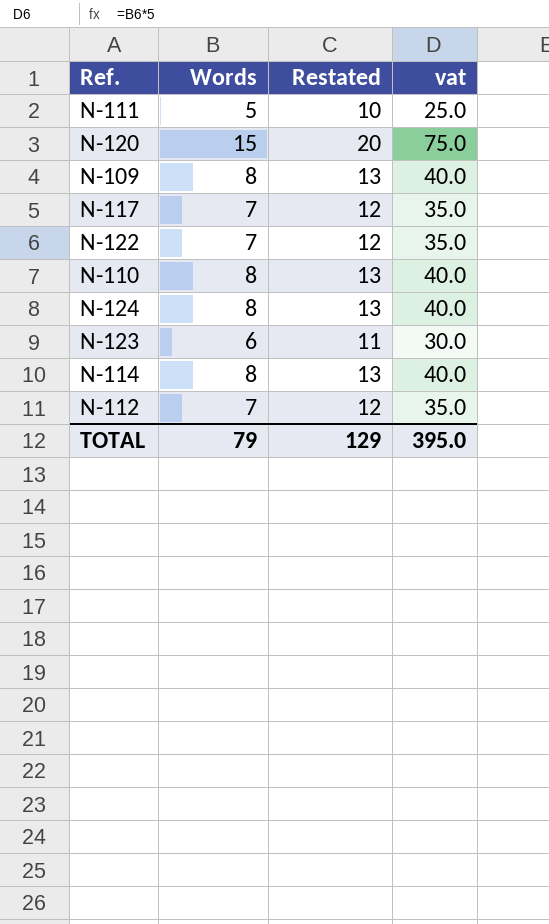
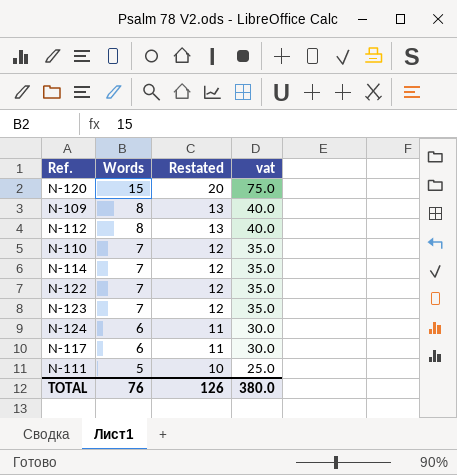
row order: none -> Words descending
N-112 | Words: 7 -> 8
N-112 | Restated: 12 -> 13
N-112 | vat: 35.0 -> 40.0
N-110 | Words: 8 -> 7
N-110 | Restated: 13 -> 12
N-110 | vat: 40.0 -> 35.0
N-114 | Words: 8 -> 7
N-114 | Restated: 13 -> 12
N-114 | vat: 40.0 -> 35.0
N-123 | Words: 6 -> 7
N-123 | Restated: 11 -> 12
N-123 | vat: 30.0 -> 35.0
N-124 | Words: 8 -> 6
N-124 | Restated: 13 -> 11
N-124 | vat: 40.0 -> 30.0
N-117 | Words: 7 -> 6
N-117 | Restated: 12 -> 11
N-117 | vat: 35.0 -> 30.0
TOTAL | Words: 79 -> 76
TOTAL | Restated: 129 -> 126
TOTAL | vat: 395.0 -> 380.0

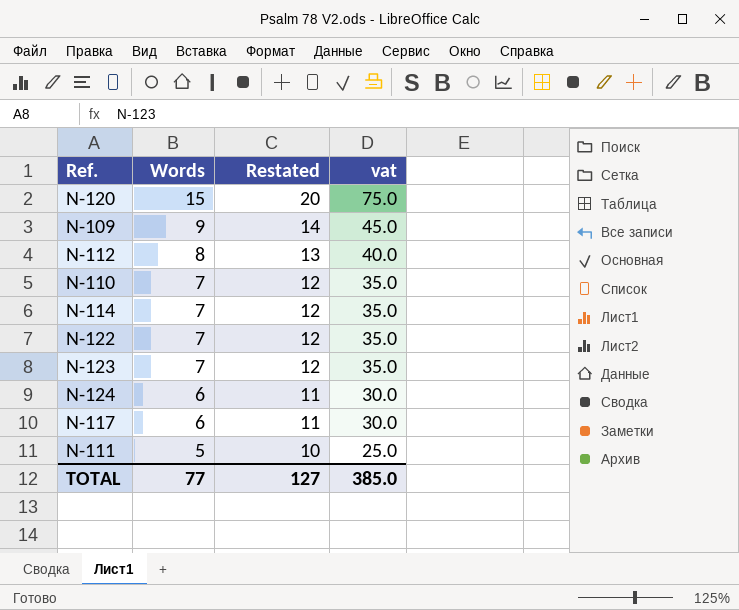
N-109 | Words: 8 -> 9
N-109 | Restated: 13 -> 14
N-109 | vat: 40.0 -> 45.0
TOTAL | Words: 76 -> 77
TOTAL | Restated: 126 -> 127
TOTAL | vat: 380.0 -> 385.0

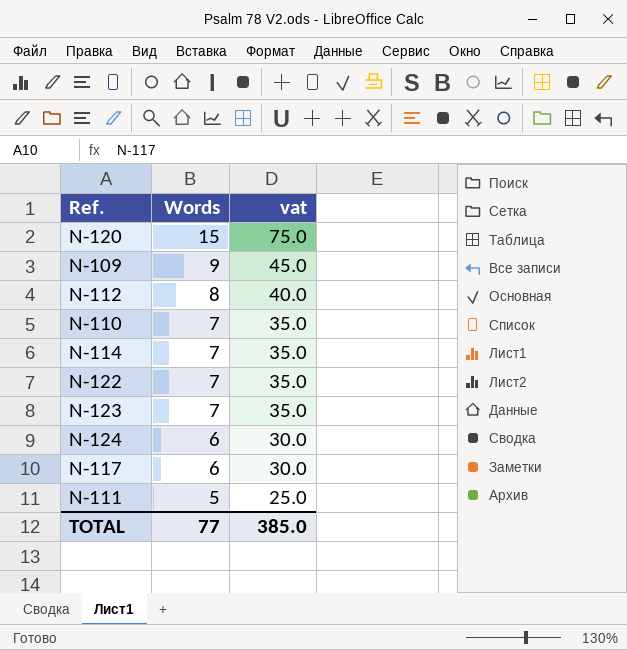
column Restated | formula: [Words] + 5 -> none

